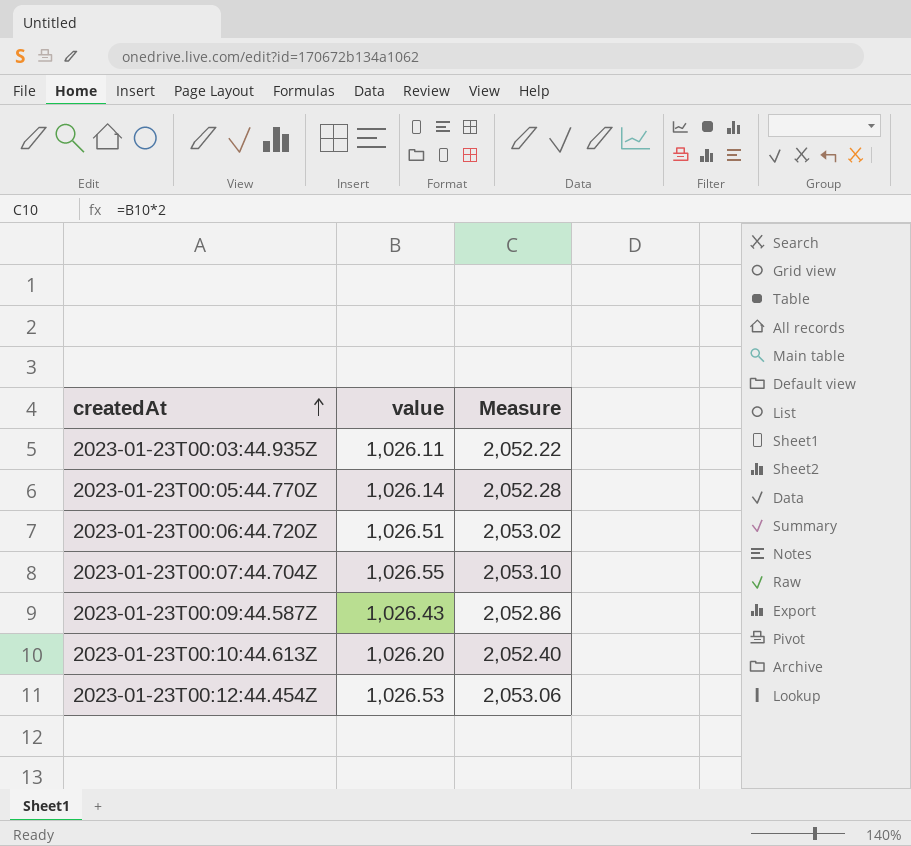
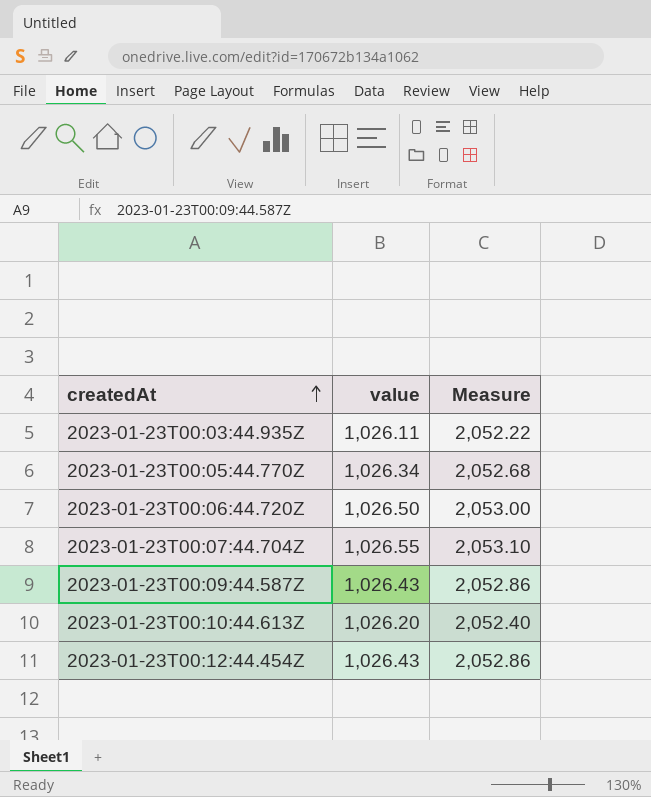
2023-01-23T00:05:44.770Z | value: 1,026.14 -> 1,026.34
2023-01-23T00:05:44.770Z | Measure: 2,052.28 -> 2,052.68
2023-01-23T00:06:44.720Z | value: 1,026.51 -> 1,026.50
2023-01-23T00:06:44.720Z | Measure: 2,053.02 -> 2,053.00
2023-01-23T00:12:44.454Z | value: 1,026.53 -> 1,026.43
2023-01-23T00:12:44.454Z | Measure: 2,053.06 -> 2,052.86

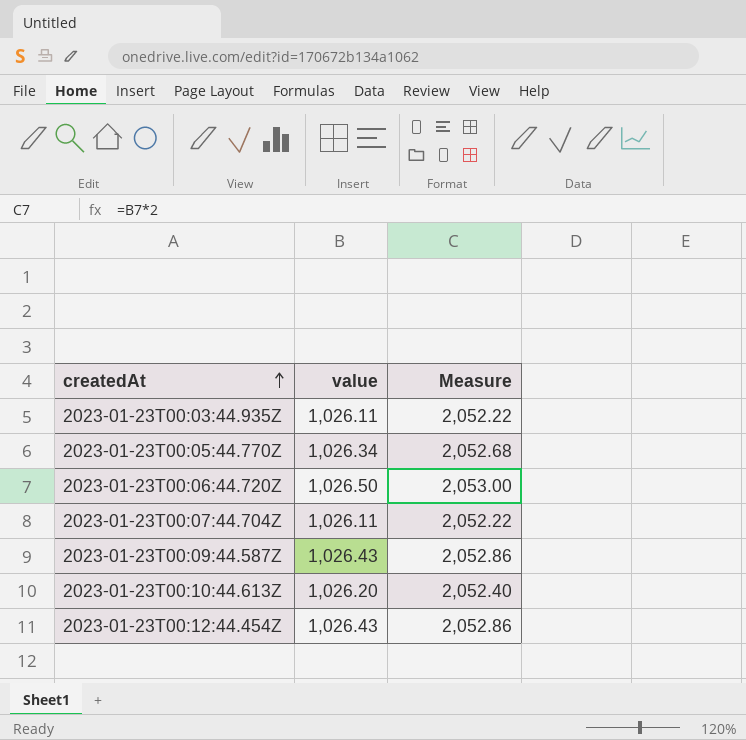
2023-01-23T00:07:44.704Z | value: 1,026.55 -> 1,026.11
2023-01-23T00:07:44.704Z | Measure: 2,053.10 -> 2,052.22

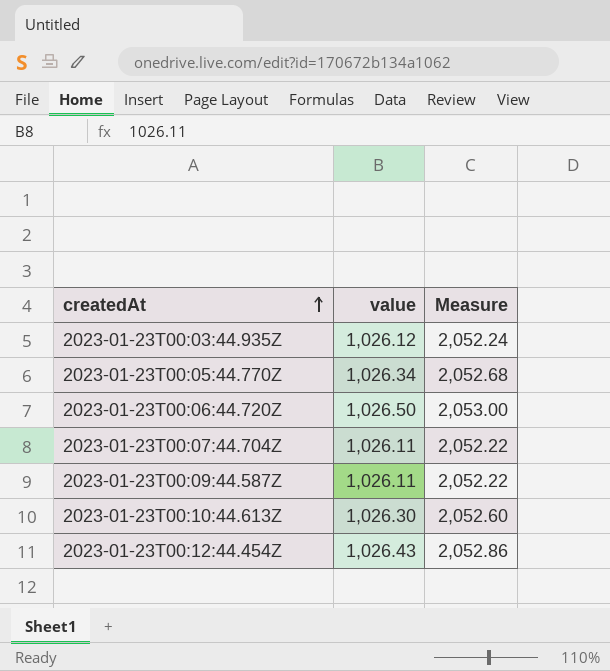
2023-01-23T00:03:44.935Z | value: 1,026.11 -> 1,026.12
2023-01-23T00:03:44.935Z | Measure: 2,052.22 -> 2,052.24
2023-01-23T00:09:44.587Z | value: 1,026.43 -> 1,026.11
2023-01-23T00:09:44.587Z | Measure: 2,052.86 -> 2,052.22
2023-01-23T00:10:44.613Z | value: 1,026.20 -> 1,026.30
2023-01-23T00:10:44.613Z | Measure: 2,052.40 -> 2,052.60

